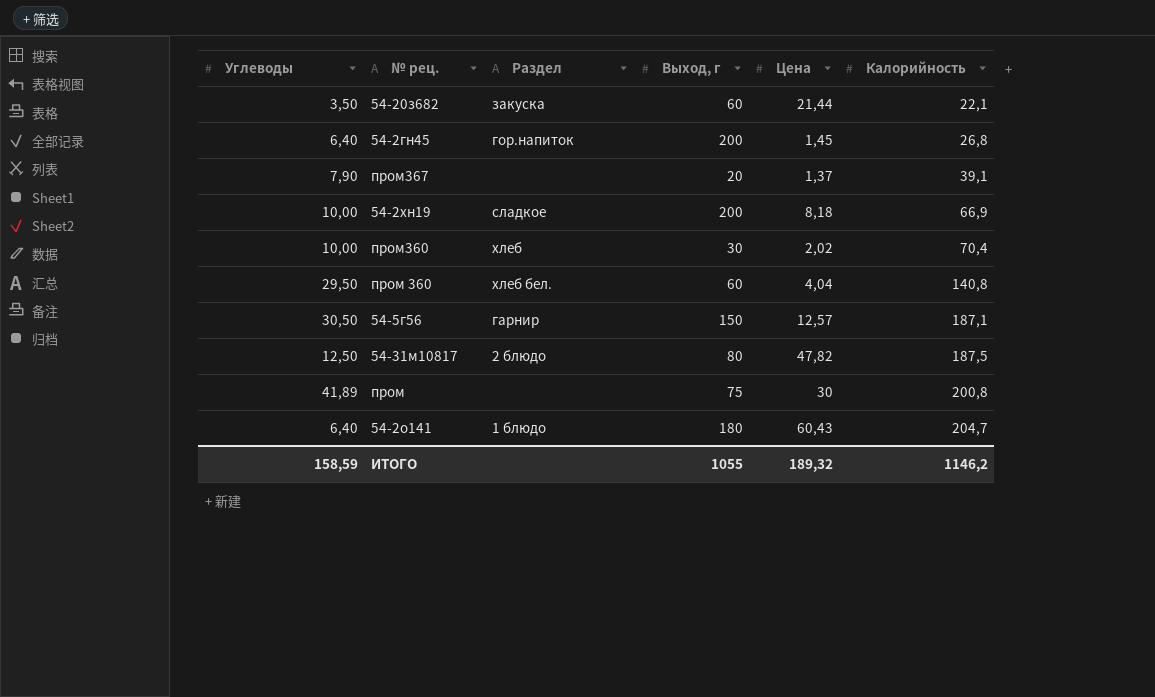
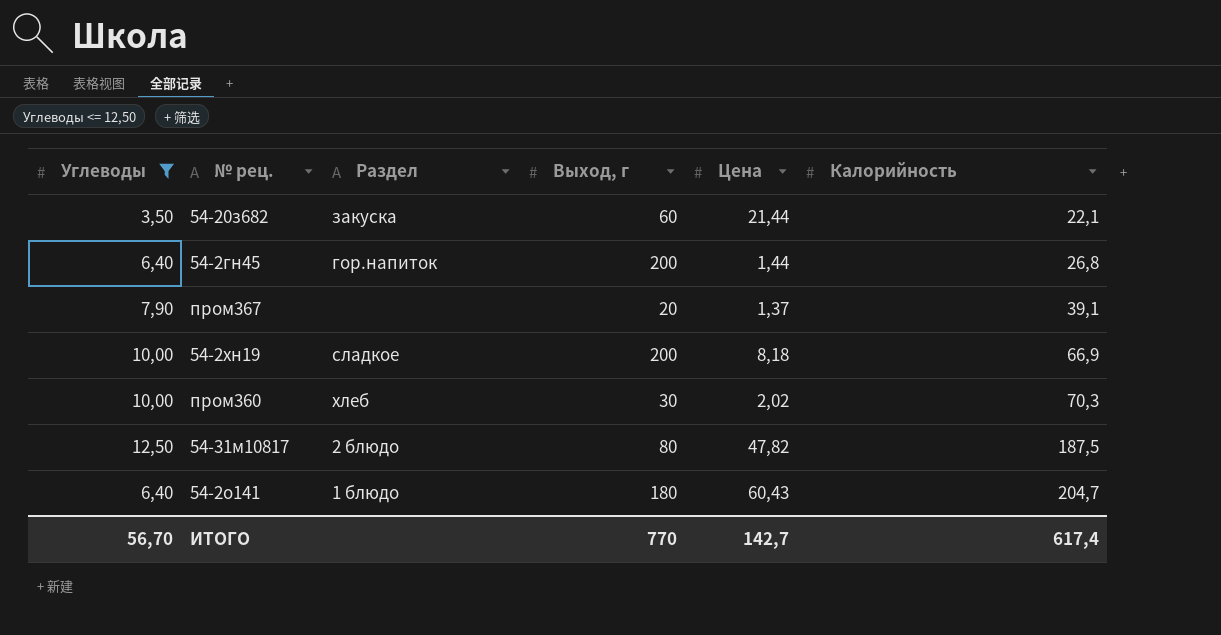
filter: none -> Углеводы <= 12,50
54-2гн45 | Цена: 1,45 -> 1,44
пром360 | Калорийность: 70,4 -> 70,3
ИТОГО | Углеводы: 158,59 -> 56,70
ИТОГО | Выход, г: 1055 -> 770
ИТОГО | Цена: 189,32 -> 142,7
ИТОГО | Калорийность: 1146,2 -> 617,4

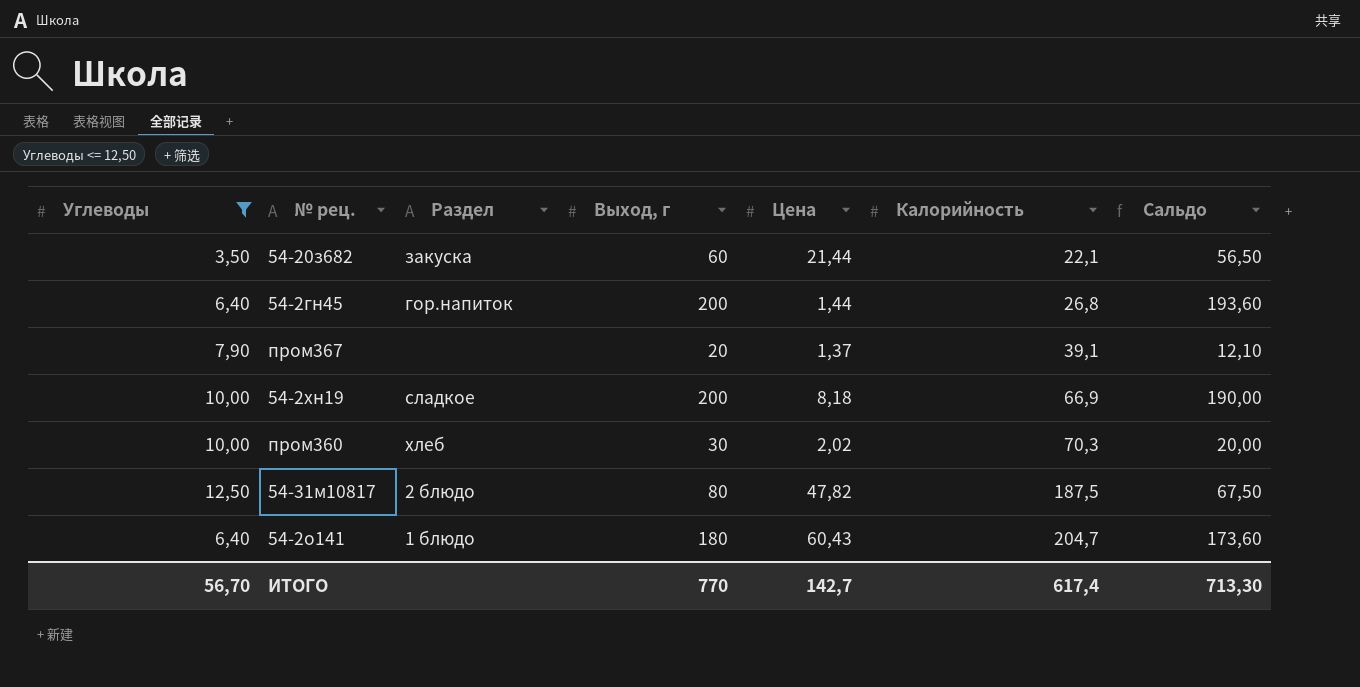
column Сальдо | formula: none -> [Выход, г] - [Углеводы]

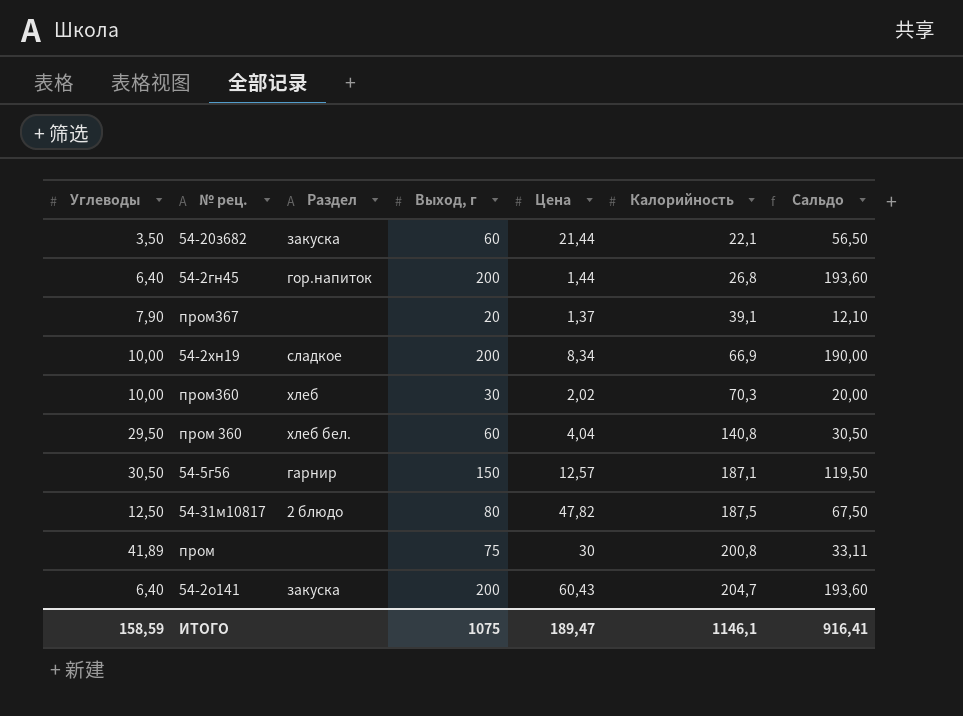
filter: Углеводы <= 12,50 -> none
54-2хн19 | Цена: 8,18 -> 8,34
54-2о141 | Раздел: 1 блюдо -> закуска
54-2о141 | Выход, г: 180 -> 200
54-2о141 | Сальдо: 173,60 -> 193,60
ИТОГО | Углеводы: 56,70 -> 158,59
ИТОГО | Выход, г: 770 -> 1075
ИТОГО | Цена: 142,7 -> 189,47
ИТОГО | Калорийность: 617,4 -> 1146,1
ИТОГО | Сальдо: 713,30 -> 916,41

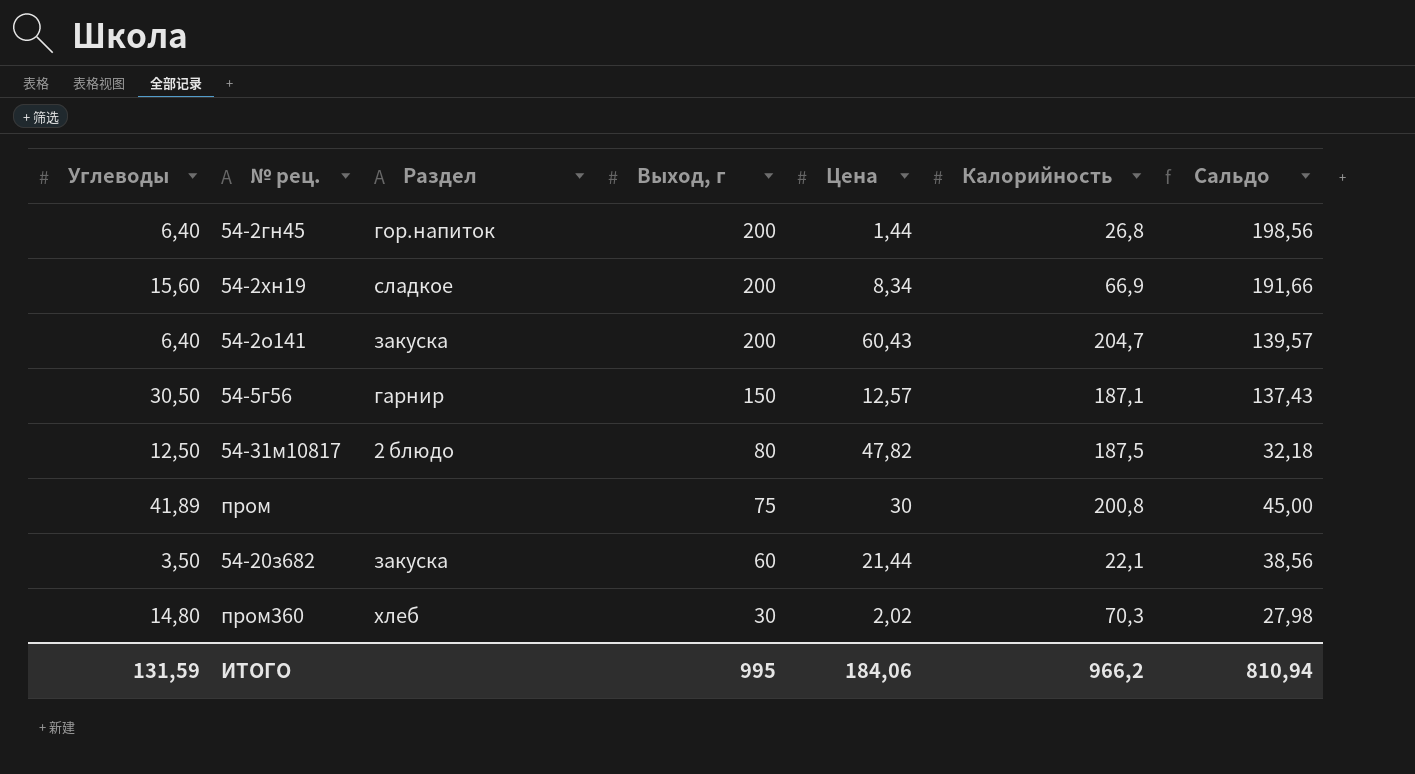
row order: Калорийность ascending -> Выход, г descending
column Сальдо | formula: [Выход, г] - [Углеводы] -> [Выход, г] - [Цена]
row пром367: 7,90 | none | 20 | 1,37 | 39,1 | 12,10 -> none
row пром 360: 29,50 | хлеб бел. | 60 | 4,04 | 140,8 | 30,50 -> none
54-2хн19 | Углеводы: 10,00 -> 15,60
пром360 | Углеводы: 10,00 -> 14,80
ИТОГО | Углеводы: 158,59 -> 131,59
ИТОГО | Выход, г: 1075 -> 995
ИТОГО | Цена: 189,47 -> 184,06
ИТОГО | Калорийность: 1146,1 -> 966,2
ИТОГО | Сальдо: 916,41 -> 810,94

